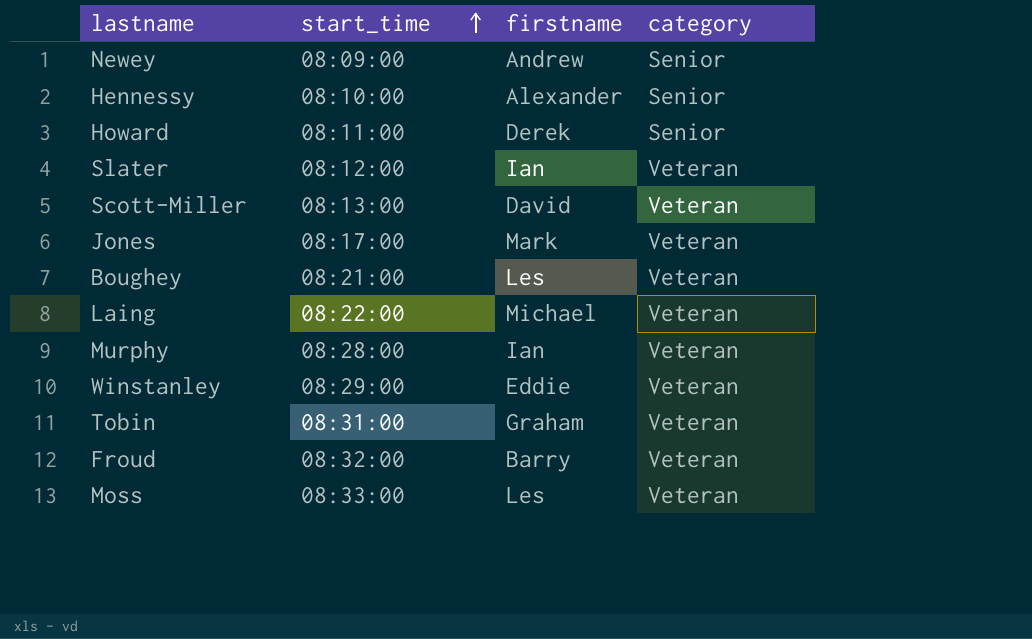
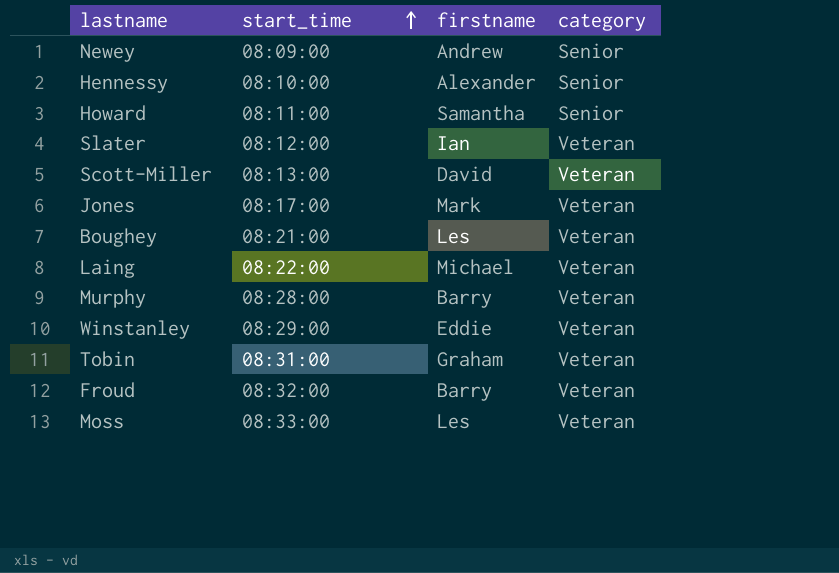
Howard | firstname: Derek -> Samantha
Murphy | firstname: Ian -> Barry

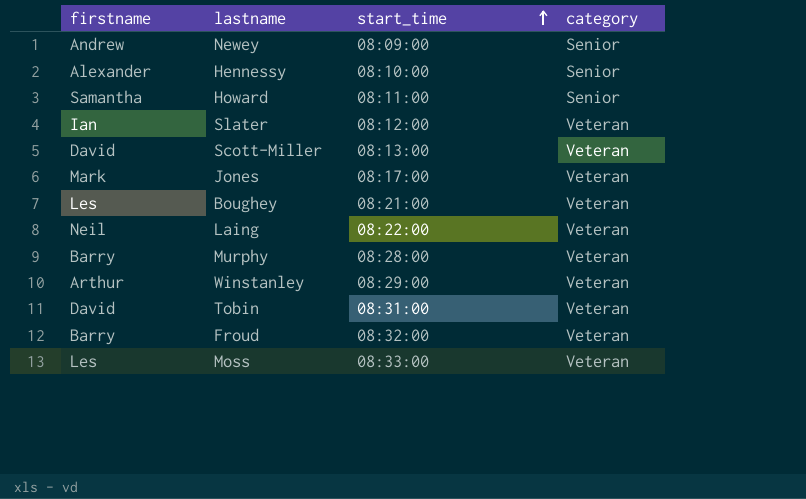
column firstname | position: 3 -> 1
Laing | firstname: Michael -> Neil
Winstanley | firstname: Eddie -> Arthur
Tobin | firstname: Graham -> David

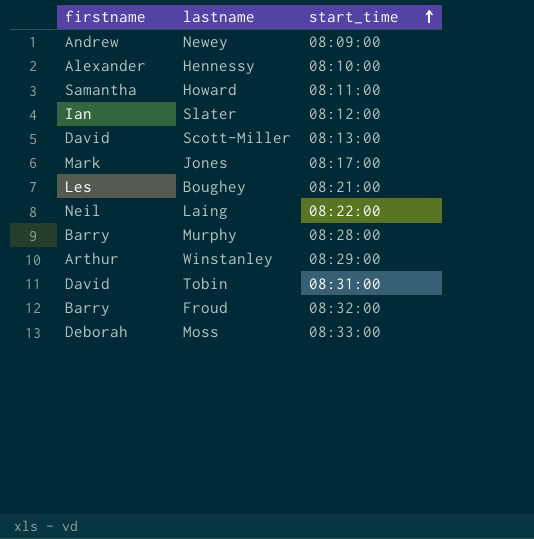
column category | position: 4 -> none
Moss | firstname: Les -> Deborah

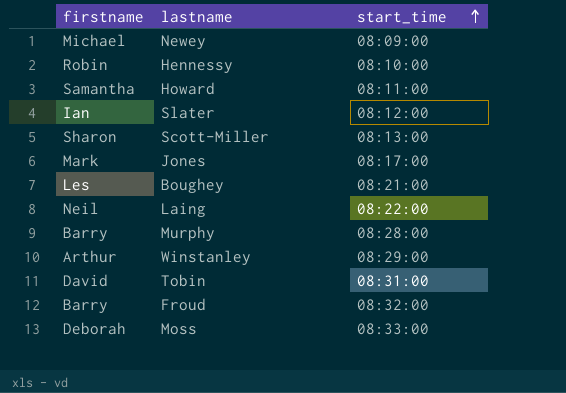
Newey | firstname: Andrew -> Michael
Hennessy | firstname: Alexander -> Robin
Scott-Miller | firstname: David -> Sharon

